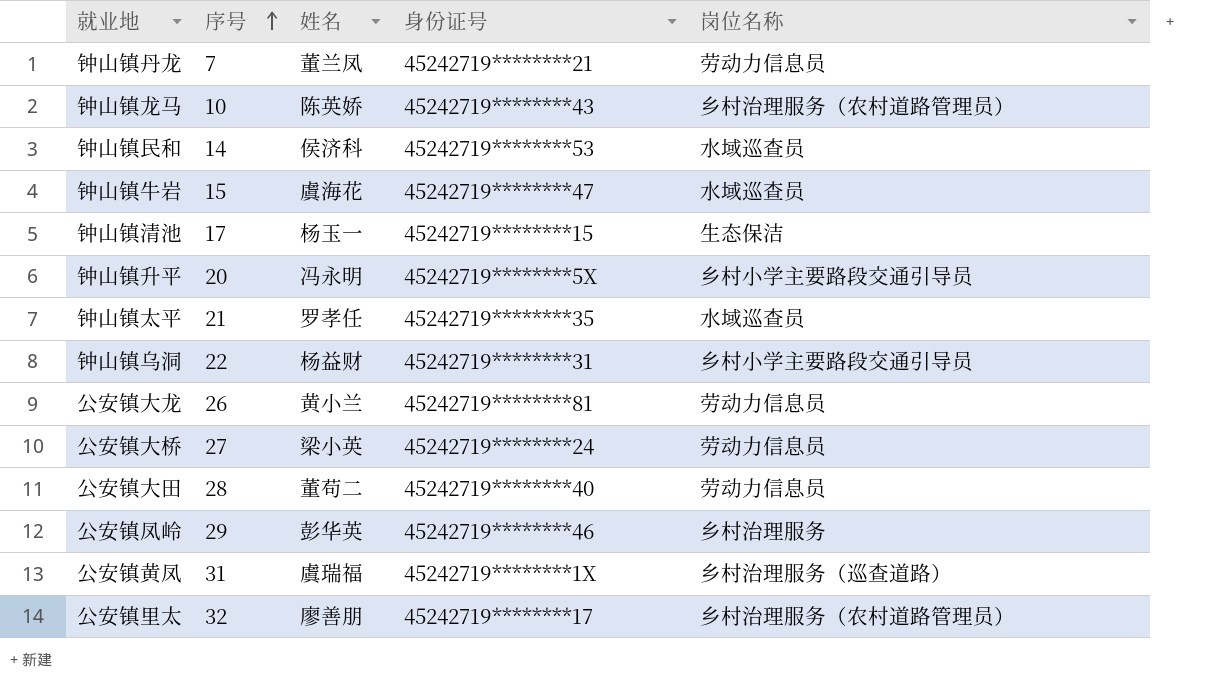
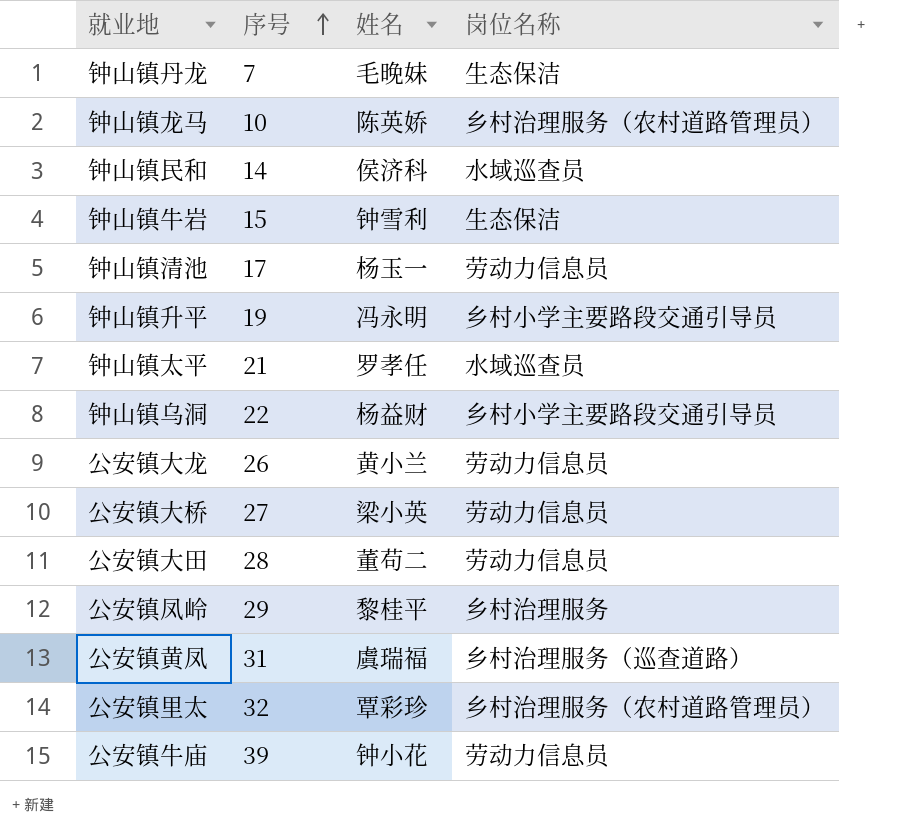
column 身份证号 | position: 4 -> none
钟山镇丹龙 | 姓名: 董兰凤 -> 毛晚妹
钟山镇丹龙 | 岗位名称: 劳动力信息员 -> 生态保洁
钟山镇牛岩 | 姓名: 虞海花 -> 钟雪利
钟山镇牛岩 | 岗位名称: 水域巡查员 -> 生态保洁
钟山镇清池 | 岗位名称: 生态保洁 -> 劳动力信息员
钟山镇升平 | 序号: 20 -> 19
公安镇凤岭 | 姓名: 彭华英 -> 黎桂平
公安镇里太 | 姓名: 廖善朋 -> 覃彩珍
row 公安镇牛庙: none -> 39 | 钟小花 | 劳动力信息员

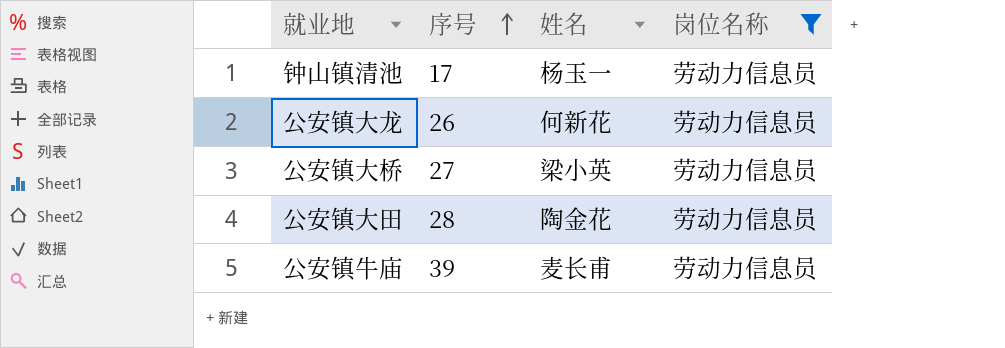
filter: none -> 岗位名称 = 劳动力信息员
公安镇大龙 | 姓名: 黄小兰 -> 何新花
公安镇大田 | 姓名: 董苟二 -> 陶金花
公安镇牛庙 | 姓名: 钟小花 -> 麦长甫

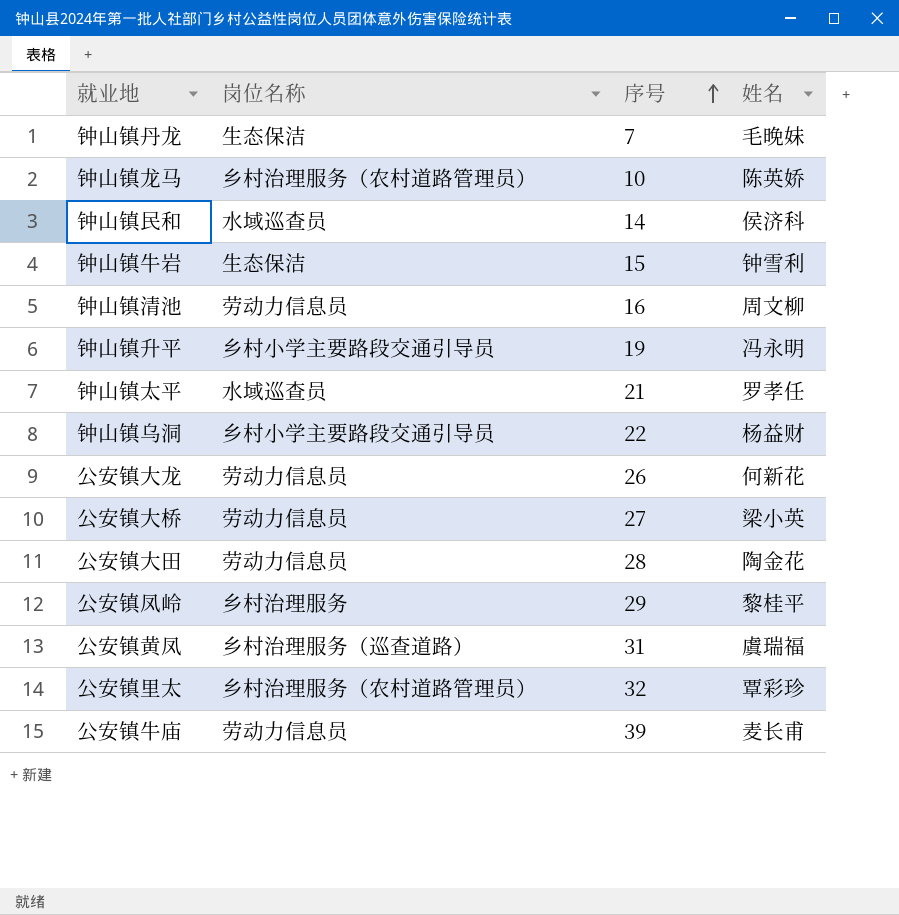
filter: 岗位名称 = 劳动力信息员 -> none
column 岗位名称 | position: 4 -> 2
钟山镇清池 | 序号: 17 -> 16
钟山镇清池 | 姓名: 杨玉一 -> 周文柳

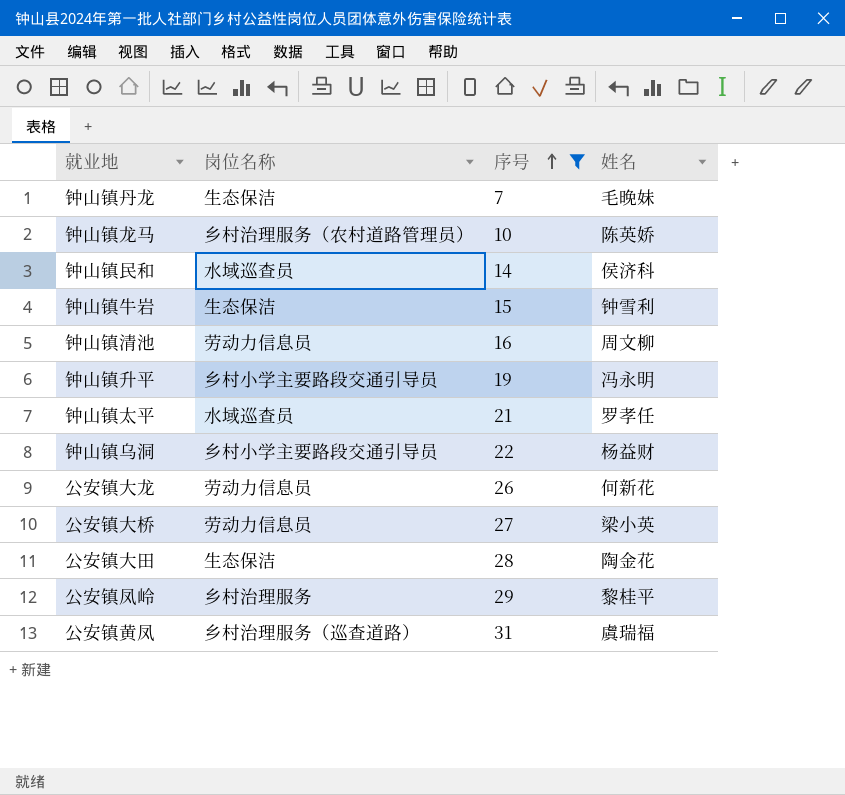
filter: none -> 序号 <= 31
公安镇大田 | 岗位名称: 劳动力信息员 -> 生态保洁

